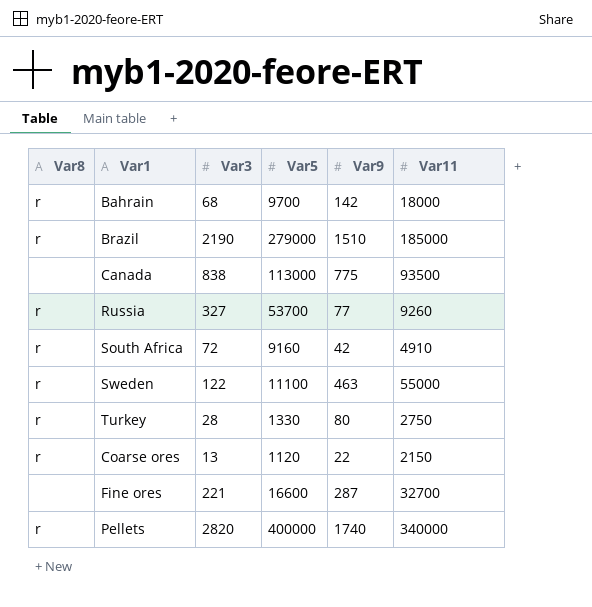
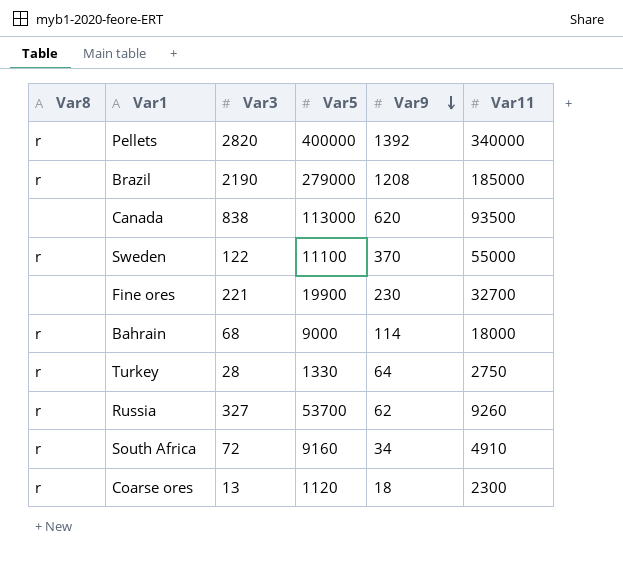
row order: none -> Var9 descending
Pellets | Var9: 1740 -> 1392
Brazil | Var9: 1510 -> 1208
Canada | Var9: 775 -> 620
Sweden | Var9: 463 -> 370
Fine ores | Var5: 16600 -> 19900
Fine ores | Var9: 287 -> 230
Bahrain | Var5: 9700 -> 9000
Bahrain | Var9: 142 -> 114
Turkey | Var9: 80 -> 64
Russia | Var9: 77 -> 62
South Africa | Var9: 42 -> 34
Coarse ores | Var9: 22 -> 18
Coarse ores | Var11: 2150 -> 2300

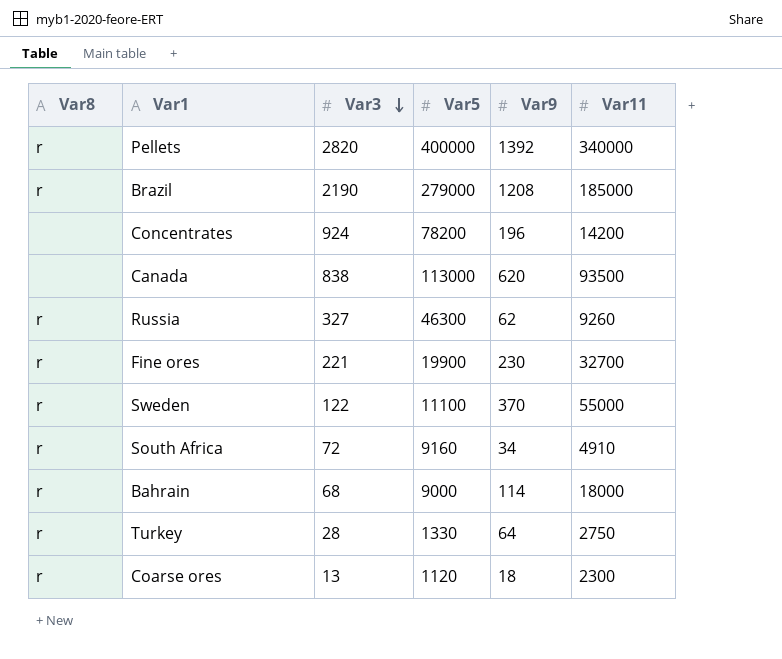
row order: Var9 descending -> Var3 descending
row Concentrates: none -> none | 924 | 78200 | 196 | 14200
Russia | Var5: 53700 -> 46300
Fine ores | Var8: none -> r

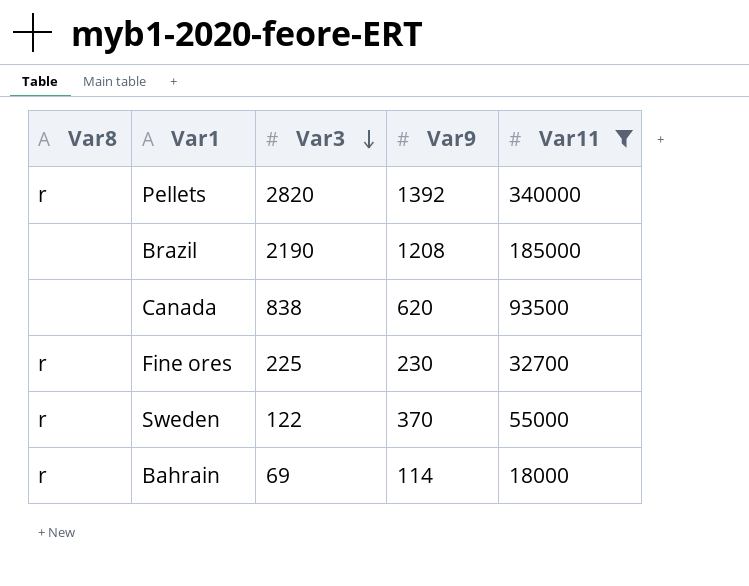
filter: none -> Var11 >= 18000
column Var5 | position: 4 -> none
Brazil | Var8: r -> none
Fine ores | Var3: 221 -> 225
Bahrain | Var3: 68 -> 69

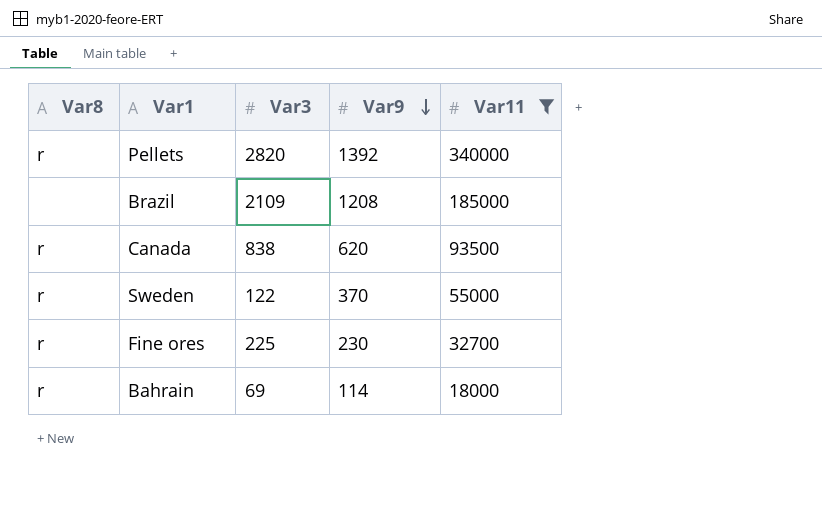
row order: Var3 descending -> Var9 descending
Brazil | Var3: 2190 -> 2109
Canada | Var8: none -> r

